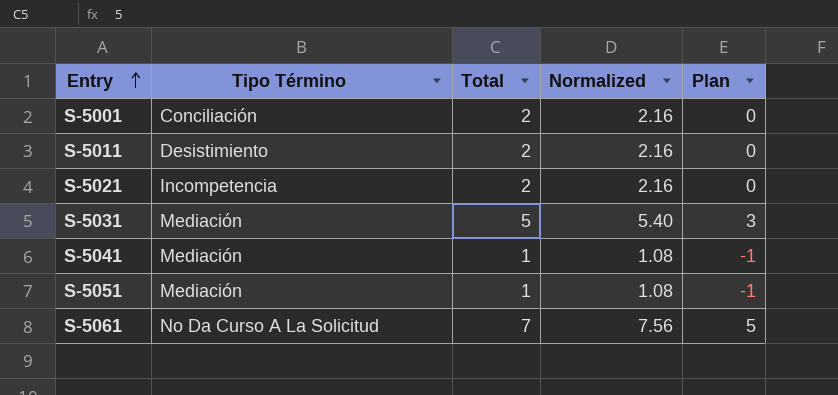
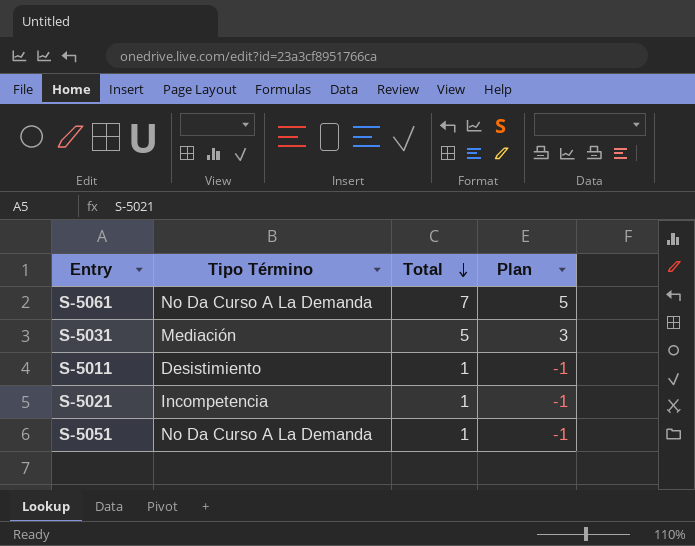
row order: Entry ascending -> Total descending
column Normalized | formula: [Total] * 1.08 -> none
row S-5001: Conciliación | 2 | 2.16 | 0 -> none
row S-5041: Mediación | 1 | 1.08 | -1 -> none
S-5061 | Tipo Término: No Da Curso A La Solicitud -> No Da Curso A La Demanda
S-5011 | Total: 2 -> 1
S-5011 | Plan: 0 -> -1
S-5021 | Total: 2 -> 1
S-5021 | Plan: 0 -> -1
S-5051 | Tipo Término: Mediación -> No Da Curso A La Demanda

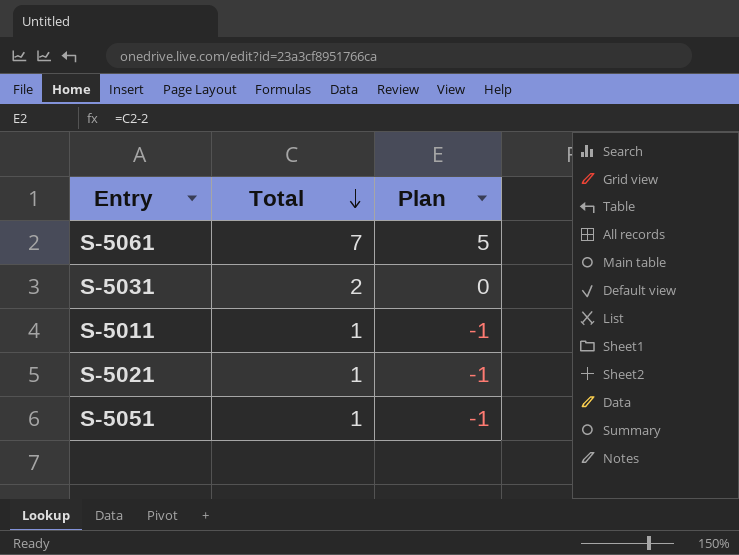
column Tipo Término | position: 2 -> none
S-5031 | Total: 5 -> 2
S-5031 | Plan: 3 -> 0

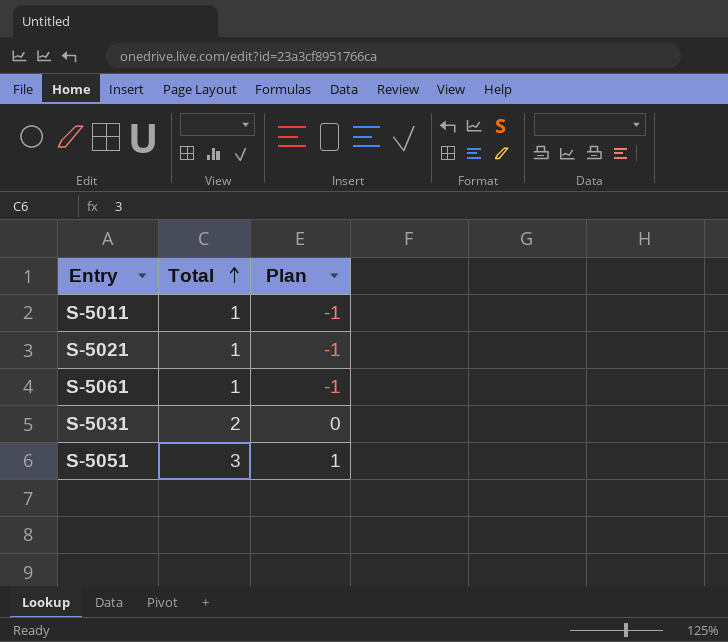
row order: Total descending -> Total ascending
S-5061 | Total: 7 -> 1
S-5061 | Plan: 5 -> -1
S-5051 | Total: 1 -> 3
S-5051 | Plan: -1 -> 1

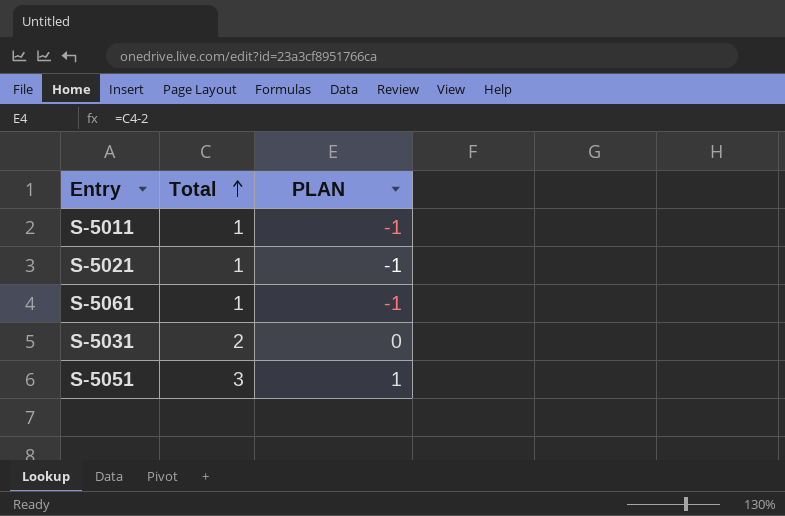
column name: Plan -> PLAN

